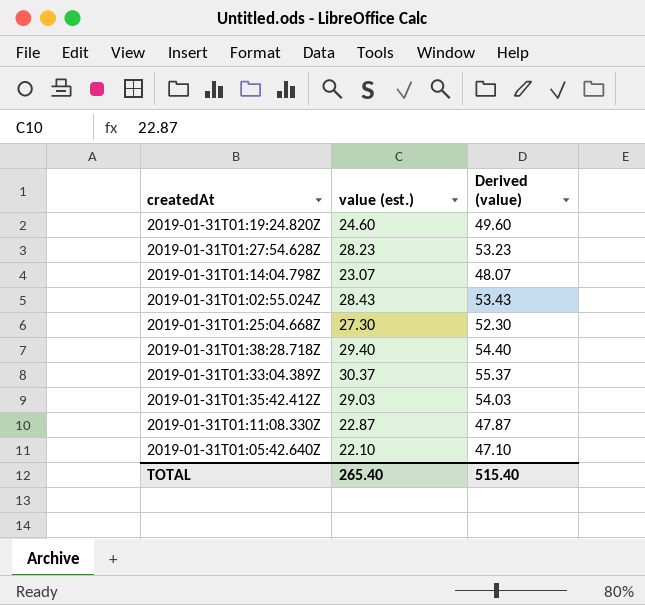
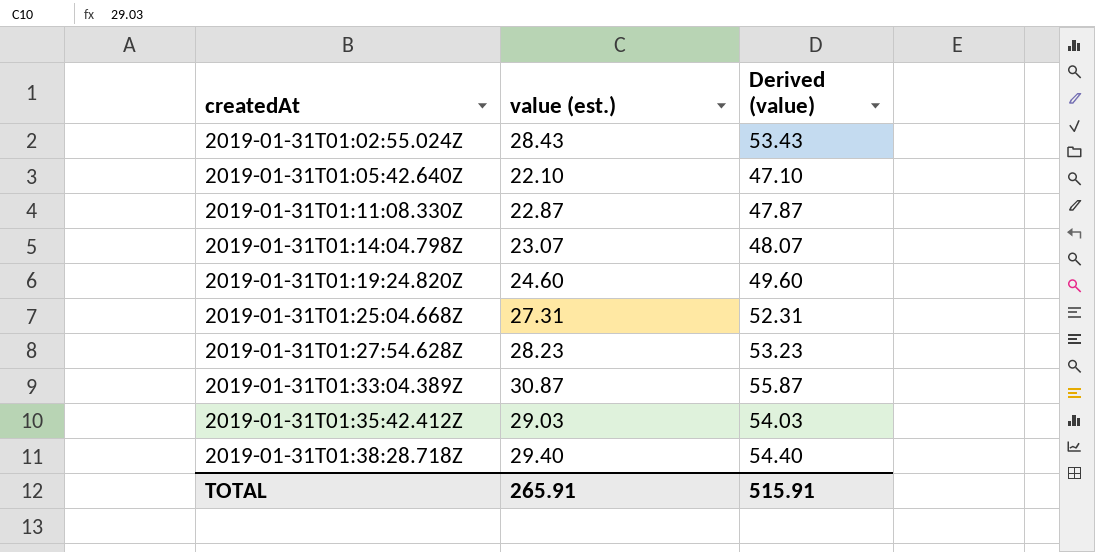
row order: none -> createdAt ascending
2019-01-31T01:25:04.668Z | value (est.): 27.30 -> 27.31
2019-01-31T01:25:04.668Z | Derived (value): 52.30 -> 52.31
2019-01-31T01:33:04.389Z | value (est.): 30.37 -> 30.87
2019-01-31T01:33:04.389Z | Derived (value): 55.37 -> 55.87
TOTAL | value (est.): 265.40 -> 265.91
TOTAL | Derived (value): 515.40 -> 515.91

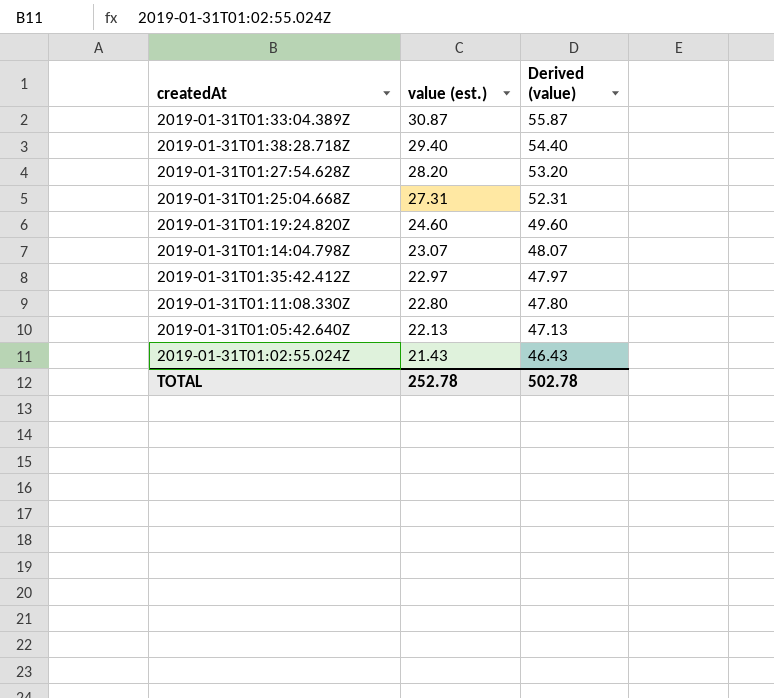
row order: createdAt ascending -> value (est.) descending
2019-01-31T01:27:54.628Z | value (est.): 28.23 -> 28.20
2019-01-31T01:27:54.628Z | Derived (value): 53.23 -> 53.20
2019-01-31T01:35:42.412Z | value (est.): 29.03 -> 22.97
2019-01-31T01:35:42.412Z | Derived (value): 54.03 -> 47.97
2019-01-31T01:11:08.330Z | value (est.): 22.87 -> 22.80
2019-01-31T01:11:08.330Z | Derived (value): 47.87 -> 47.80
2019-01-31T01:05:42.640Z | value (est.): 22.10 -> 22.13
2019-01-31T01:05:42.640Z | Derived (value): 47.10 -> 47.13
2019-01-31T01:02:55.024Z | value (est.): 28.43 -> 21.43
2019-01-31T01:02:55.024Z | Derived (value): 53.43 -> 46.43
TOTAL | value (est.): 265.91 -> 252.78
TOTAL | Derived (value): 515.91 -> 502.78

